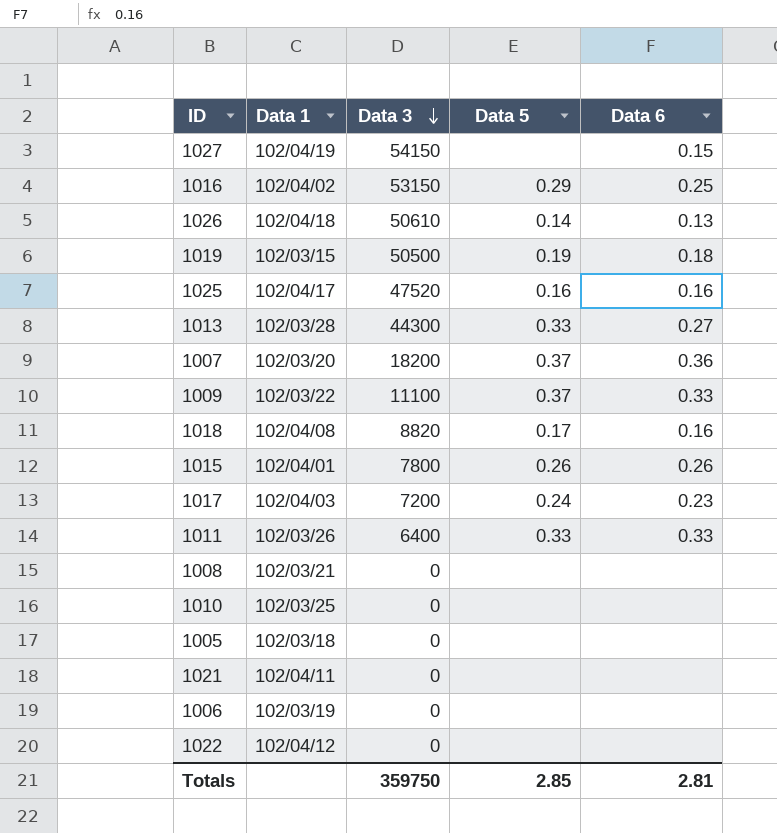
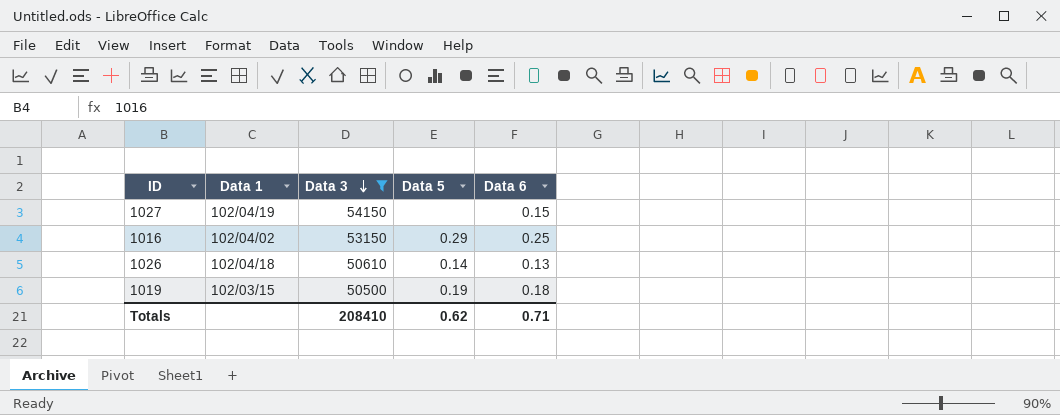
filter: none -> Data 3 >= 50500
Totals | Data 3: 359750 -> 208410
Totals | Data 5: 2.85 -> 0.62
Totals | Data 6: 2.81 -> 0.71

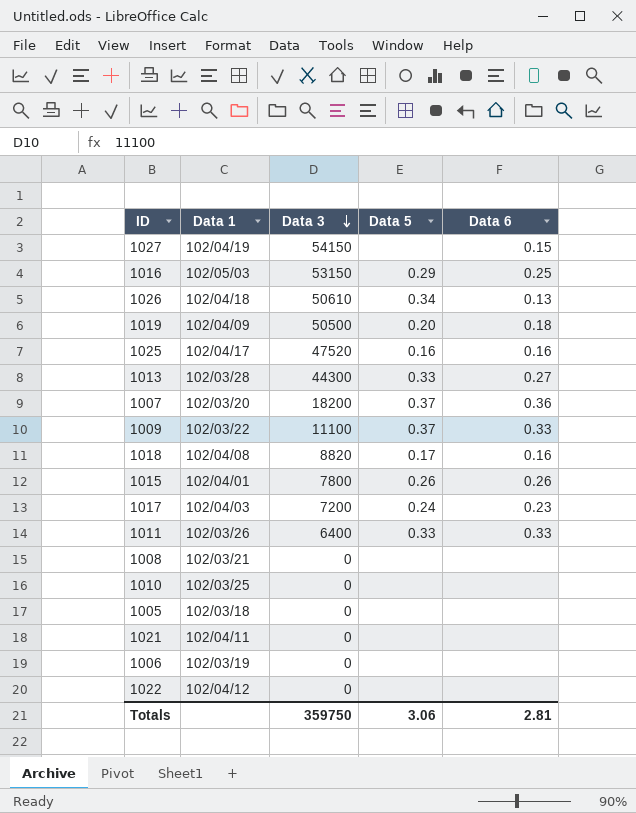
filter: Data 3 >= 50500 -> none
1016 | Data 1: 102/04/02 -> 102/05/03
1026 | Data 5: 0.14 -> 0.34
1019 | Data 1: 102/03/15 -> 102/04/09
1019 | Data 5: 0.19 -> 0.20
Totals | Data 3: 208410 -> 359750
Totals | Data 5: 0.62 -> 3.06
Totals | Data 6: 0.71 -> 2.81

